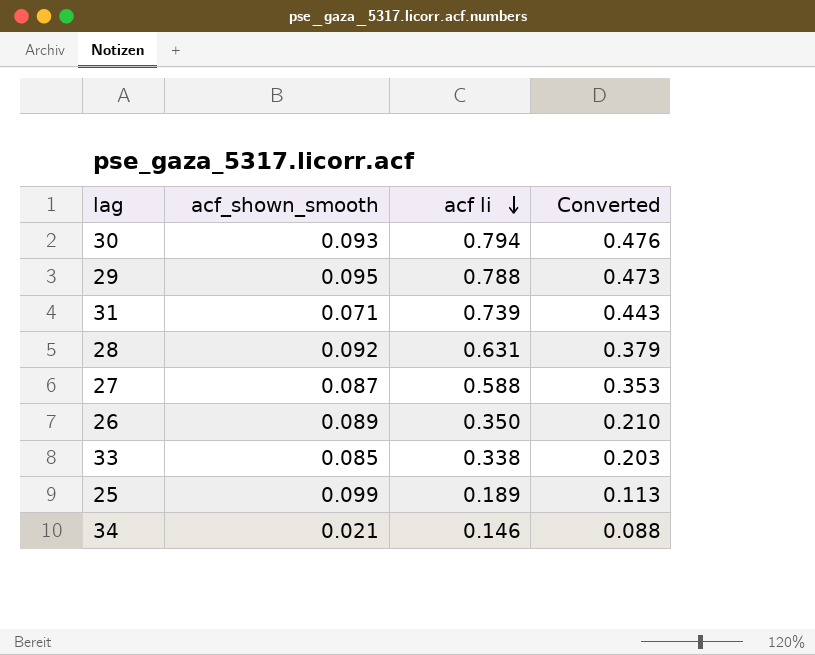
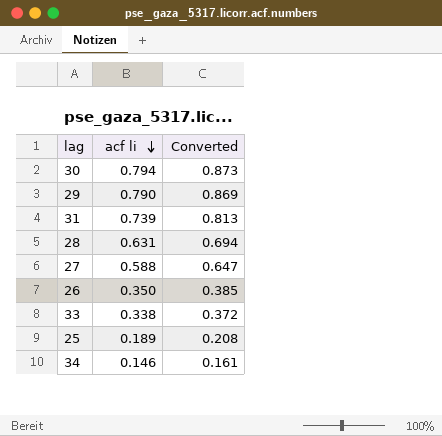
column acf_shown_smooth | position: 2 -> none
column Converted | formula: [acf li] * 0.6 -> [acf li] * 1.1
29 | acf li: 0.788 -> 0.790

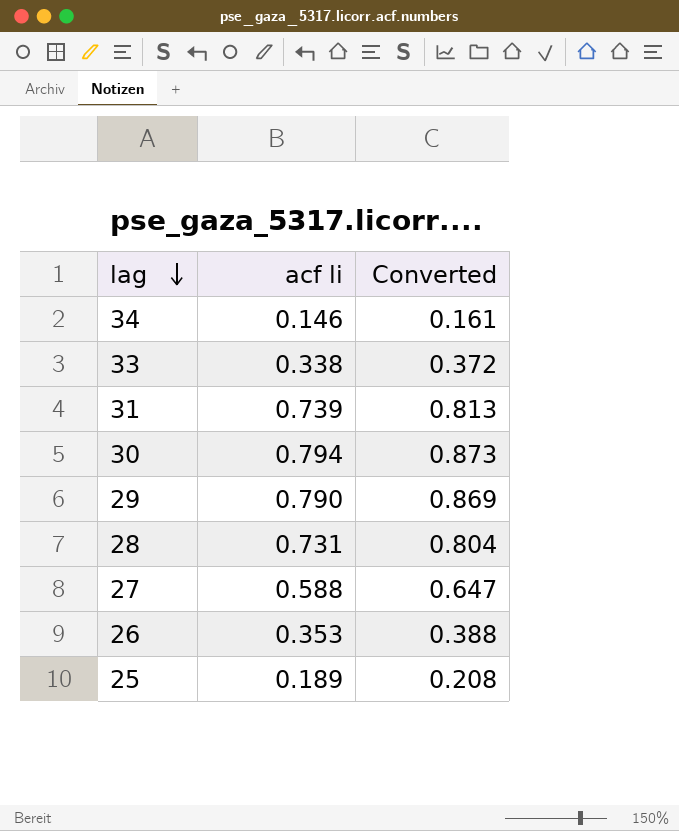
row order: acf li descending -> lag descending
28 | acf li: 0.631 -> 0.731
28 | Converted: 0.694 -> 0.804
26 | acf li: 0.350 -> 0.353
26 | Converted: 0.385 -> 0.388

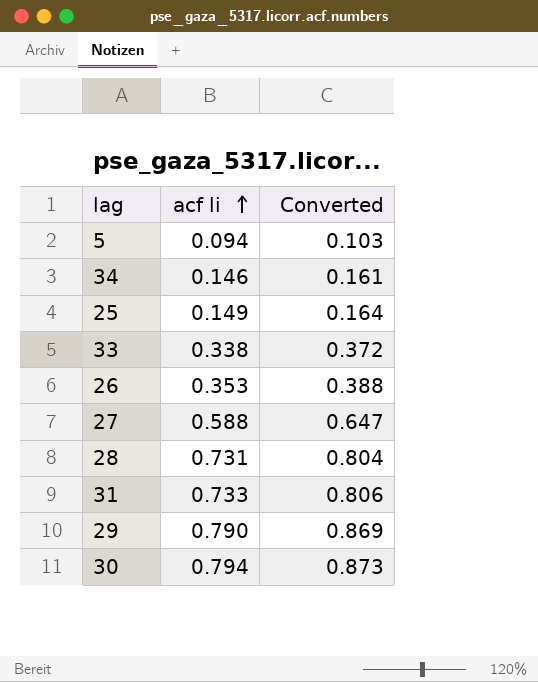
row order: lag descending -> acf li ascending
row 5: none -> 0.094 | 0.103
25 | acf li: 0.189 -> 0.149
25 | Converted: 0.208 -> 0.164
31 | acf li: 0.739 -> 0.733
31 | Converted: 0.813 -> 0.806

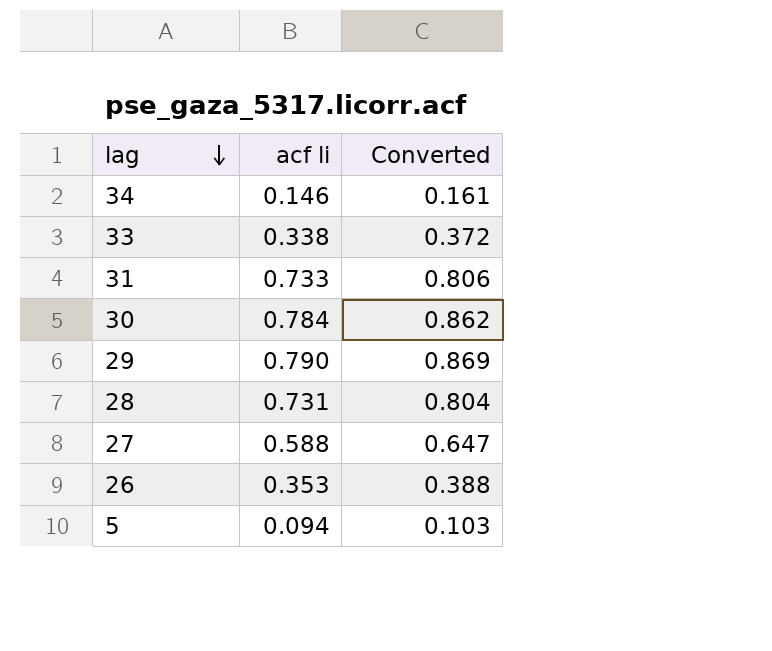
row order: acf li ascending -> lag descending
row 25: 0.149 | 0.164 -> none
30 | acf li: 0.794 -> 0.784
30 | Converted: 0.873 -> 0.862

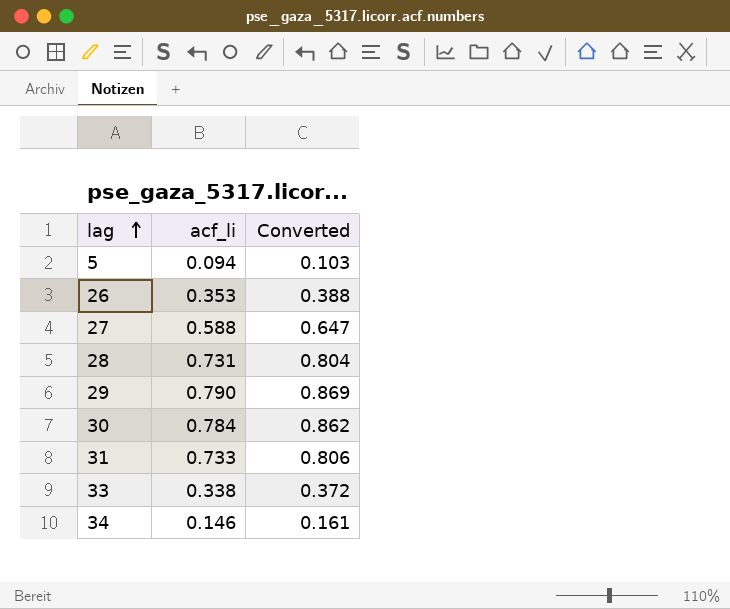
row order: lag descending -> lag ascending
column name: acf li -> acf_li

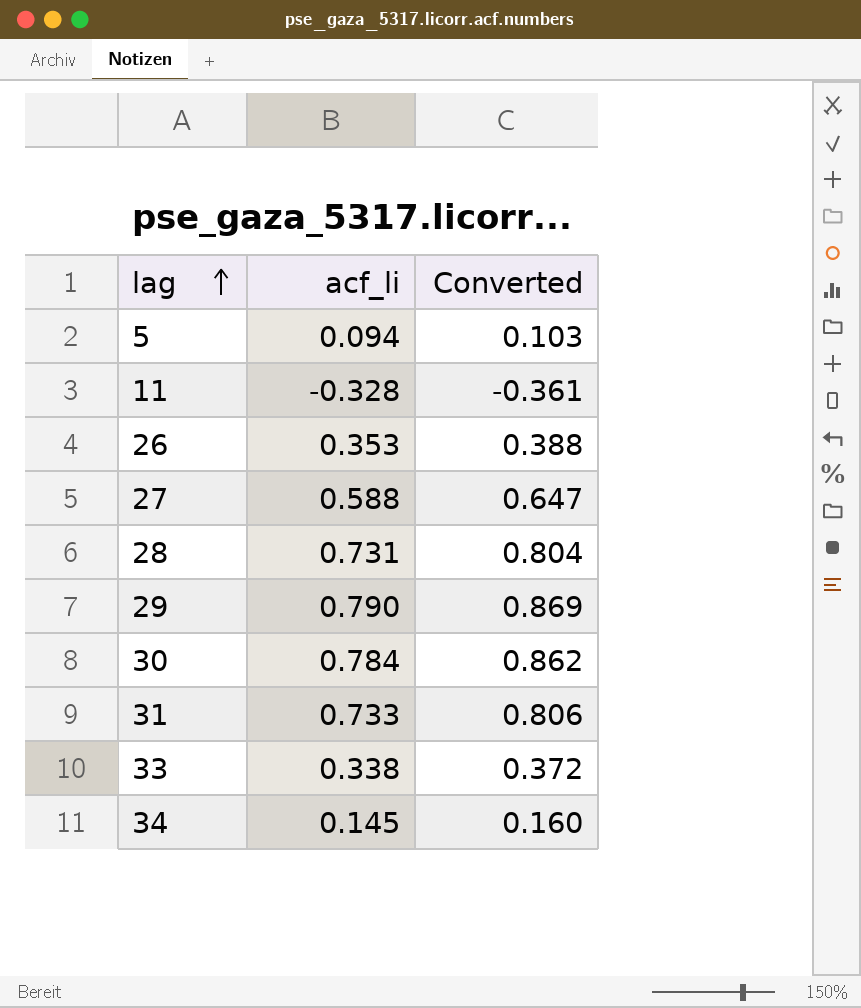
row 11: none -> -0.328 | -0.361
34 | acf_li: 0.146 -> 0.145
34 | Converted: 0.161 -> 0.160

